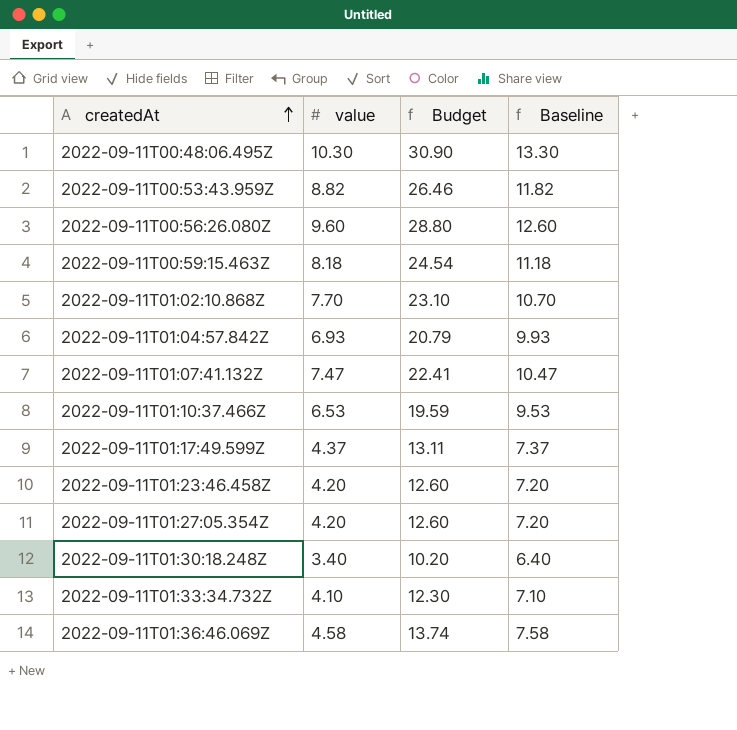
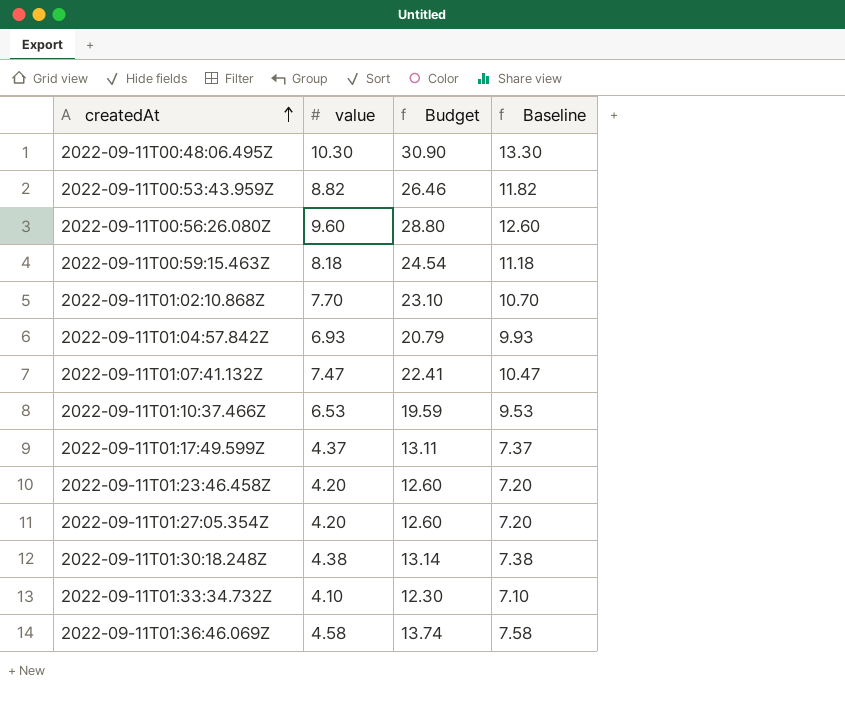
2022-09-11T01:30:18.248Z | value: 3.40 -> 4.38
2022-09-11T01:30:18.248Z | Budget: 10.20 -> 13.14
2022-09-11T01:30:18.248Z | Baseline: 6.40 -> 7.38

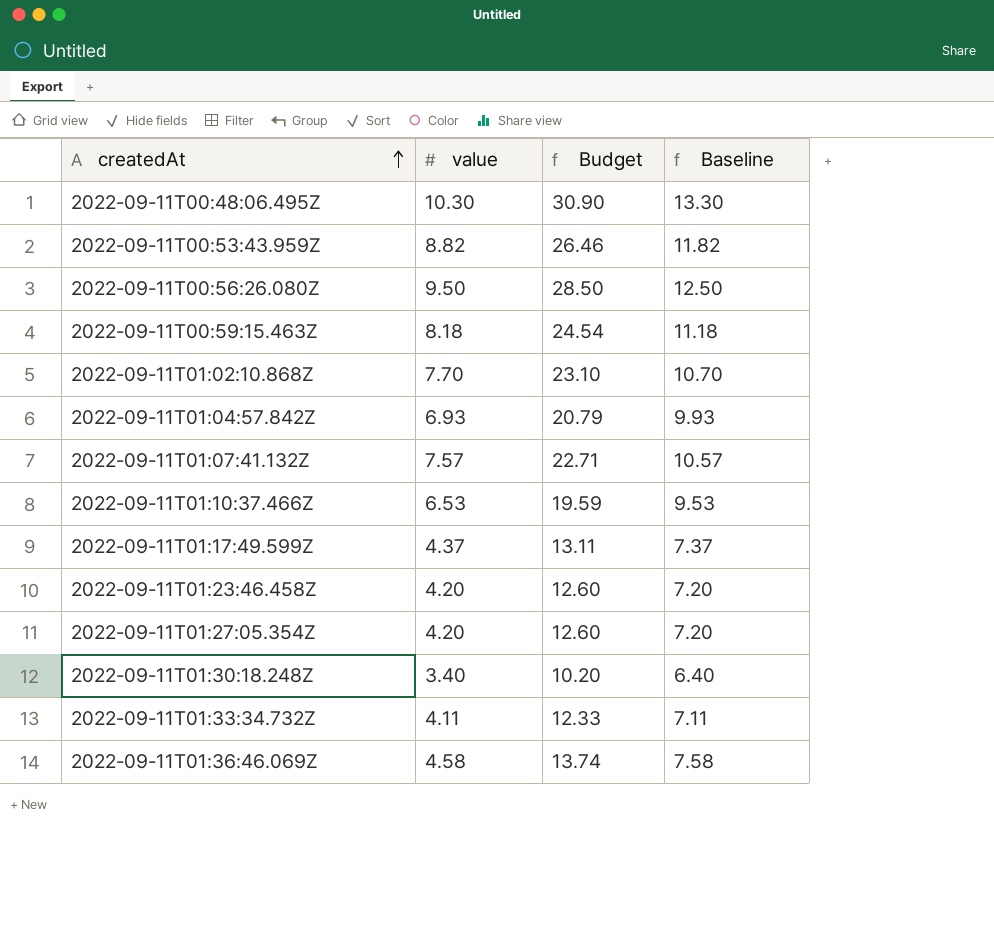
2022-09-11T00:56:26.080Z | value: 9.60 -> 9.50
2022-09-11T00:56:26.080Z | Budget: 28.80 -> 28.50
2022-09-11T00:56:26.080Z | Baseline: 12.60 -> 12.50
2022-09-11T01:07:41.132Z | value: 7.47 -> 7.57
2022-09-11T01:07:41.132Z | Budget: 22.41 -> 22.71
2022-09-11T01:07:41.132Z | Baseline: 10.47 -> 10.57
2022-09-11T01:30:18.248Z | value: 4.38 -> 3.40
2022-09-11T01:30:18.248Z | Budget: 13.14 -> 10.20
2022-09-11T01:30:18.248Z | Baseline: 7.38 -> 6.40
2022-09-11T01:33:34.732Z | value: 4.10 -> 4.11
2022-09-11T01:33:34.732Z | Budget: 12.30 -> 12.33
2022-09-11T01:33:34.732Z | Baseline: 7.10 -> 7.11

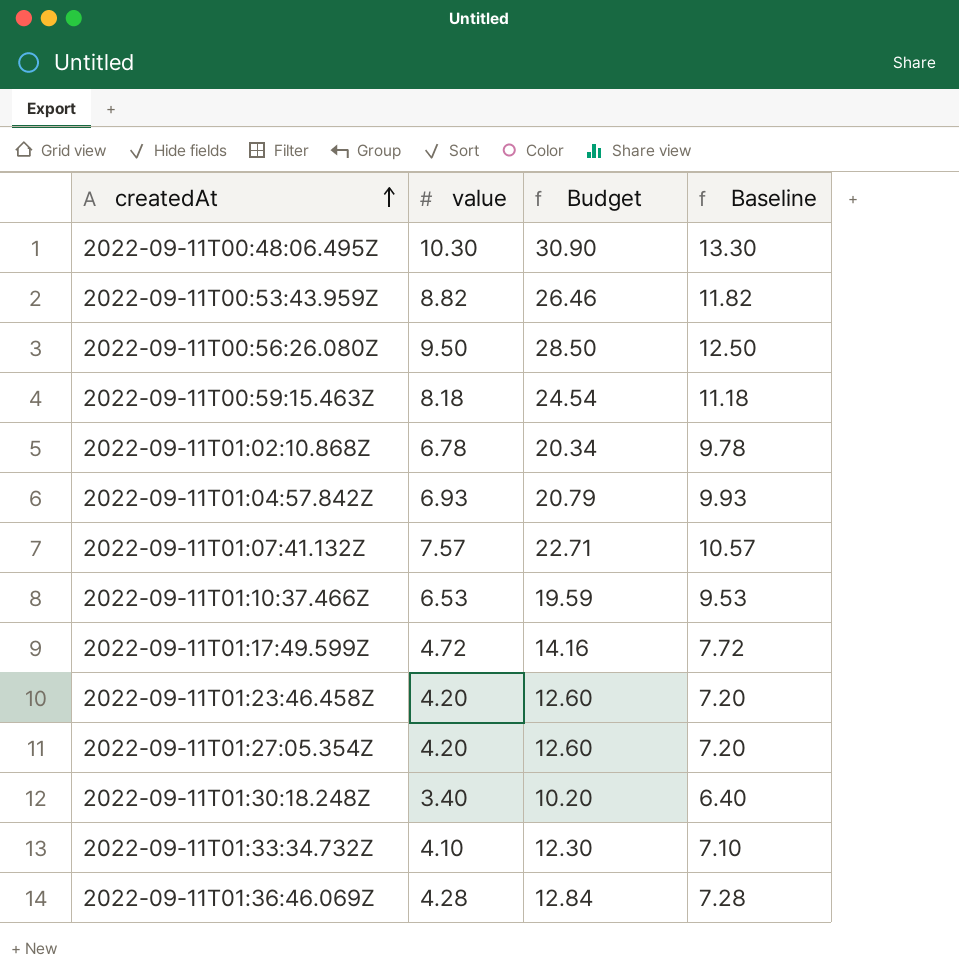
2022-09-11T01:02:10.868Z | value: 7.70 -> 6.78
2022-09-11T01:02:10.868Z | Budget: 23.10 -> 20.34
2022-09-11T01:02:10.868Z | Baseline: 10.70 -> 9.78
2022-09-11T01:17:49.599Z | value: 4.37 -> 4.72
2022-09-11T01:17:49.599Z | Budget: 13.11 -> 14.16
2022-09-11T01:17:49.599Z | Baseline: 7.37 -> 7.72
2022-09-11T01:33:34.732Z | value: 4.11 -> 4.10
2022-09-11T01:33:34.732Z | Budget: 12.33 -> 12.30
2022-09-11T01:33:34.732Z | Baseline: 7.11 -> 7.10
2022-09-11T01:36:46.069Z | value: 4.58 -> 4.28
2022-09-11T01:36:46.069Z | Budget: 13.74 -> 12.84
2022-09-11T01:36:46.069Z | Baseline: 7.58 -> 7.28

